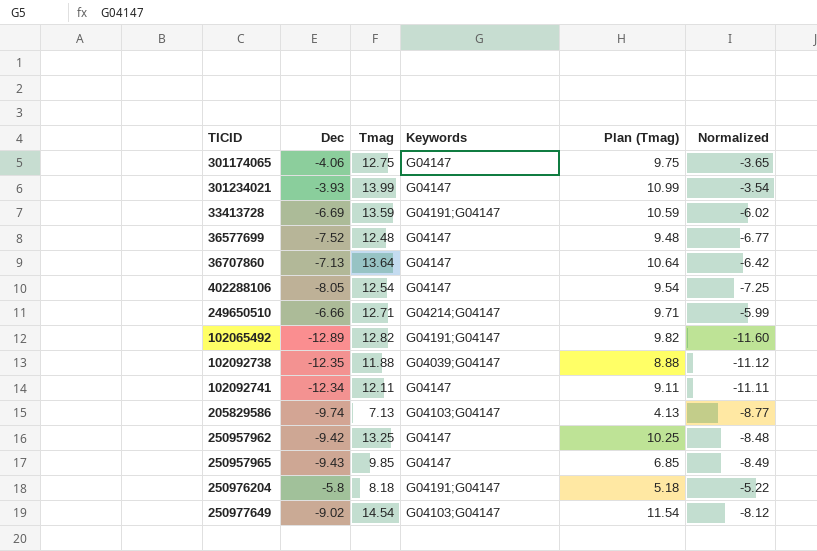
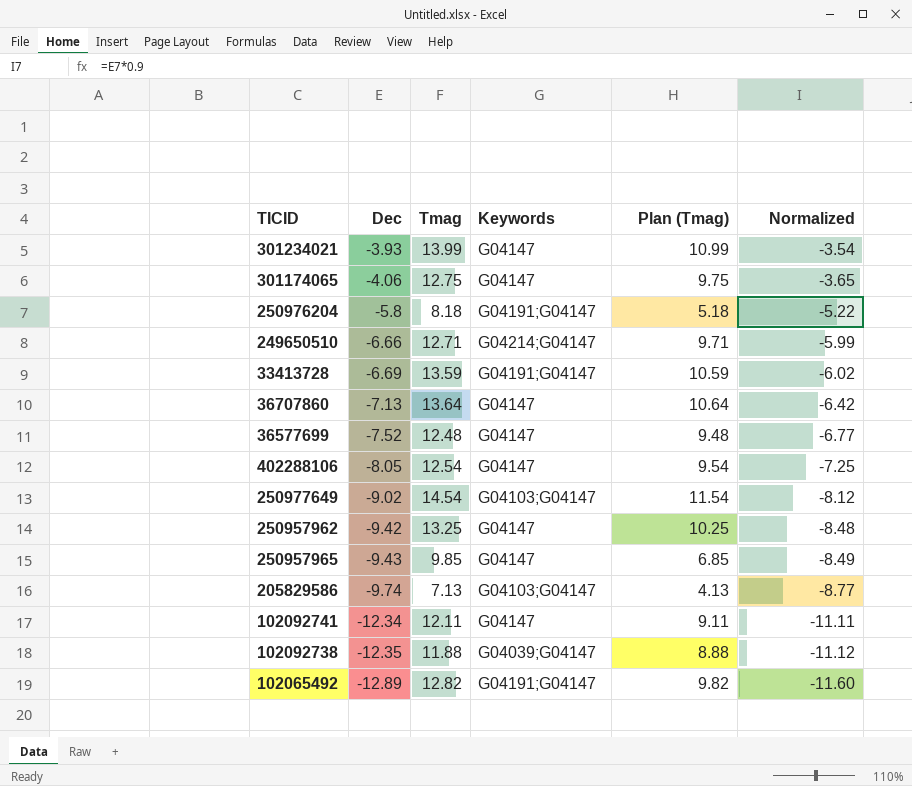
row order: none -> Dec descending

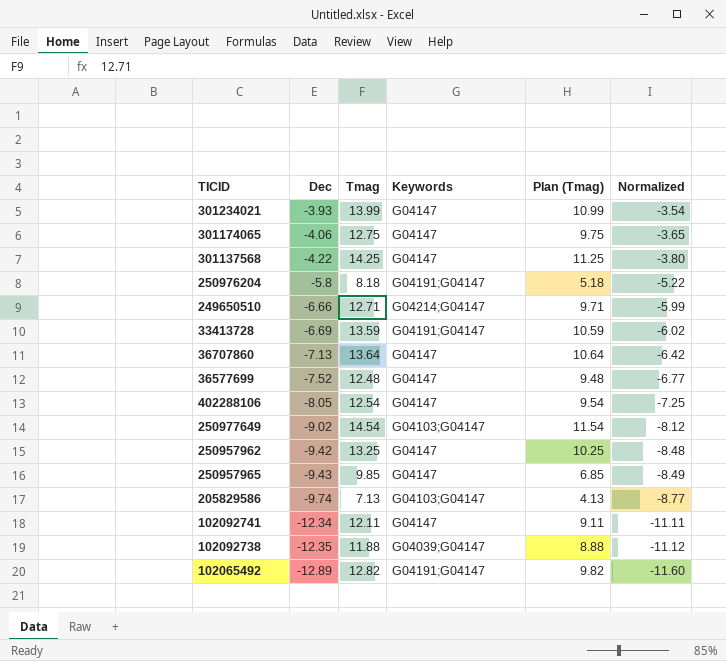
row 301137568: none -> -4.22 | 14.25 | G04147 | 11.25 | -3.80

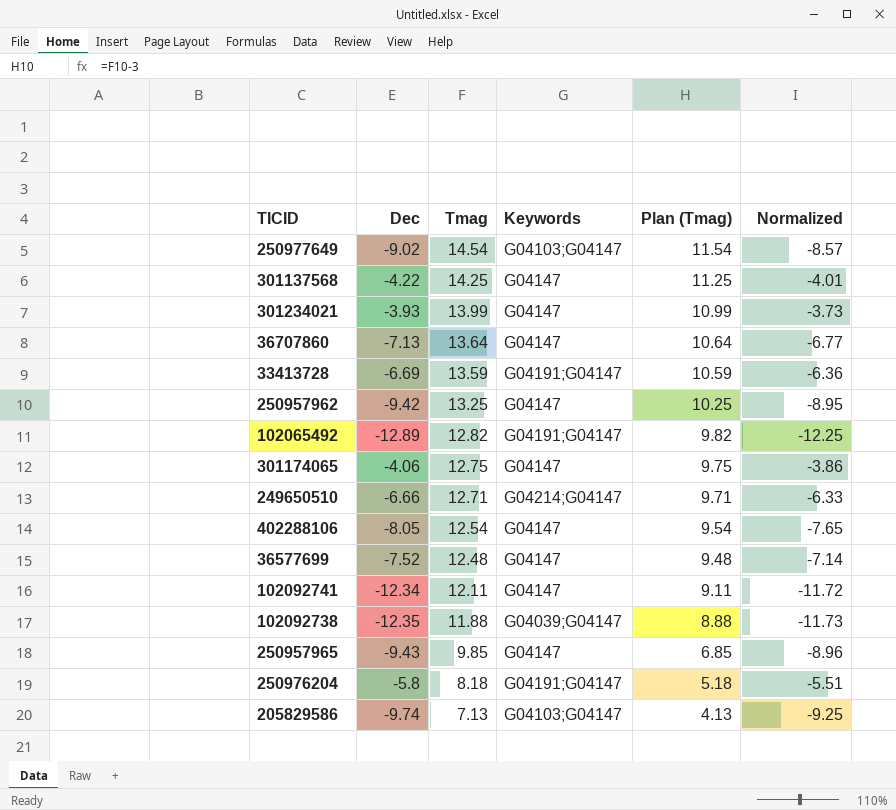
row order: Dec descending -> Tmag descending
column Normalized | formula: [Dec] * 0.9 -> [Dec] * 0.95

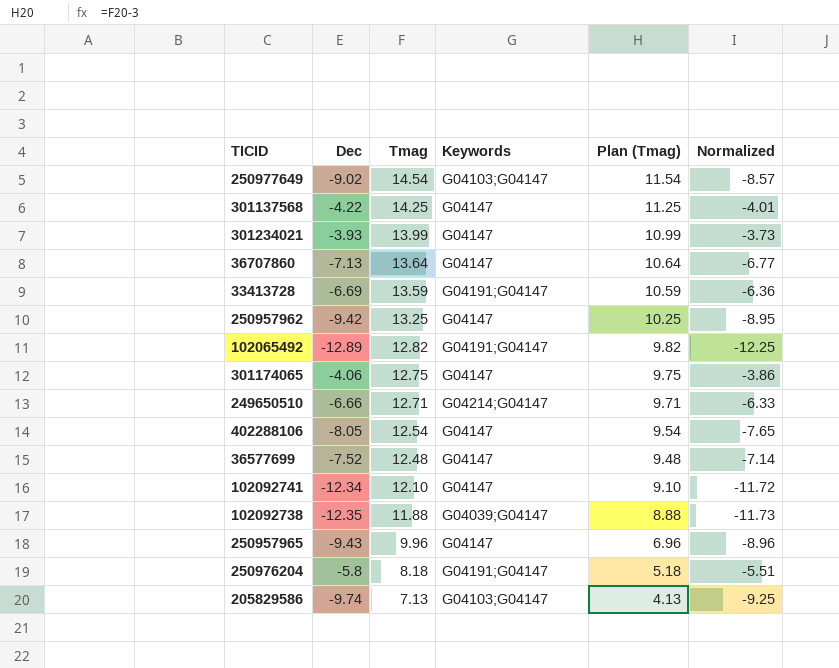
102092741 | Tmag: 12.11 -> 12.10
102092741 | Plan (Tmag): 9.11 -> 9.10
250957965 | Tmag: 9.85 -> 9.96
250957965 | Plan (Tmag): 6.85 -> 6.96

